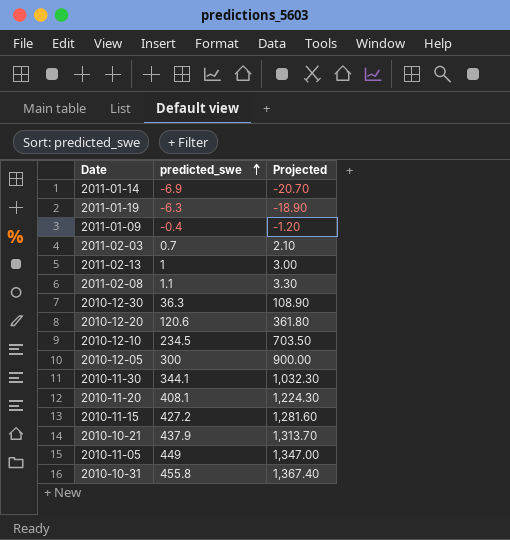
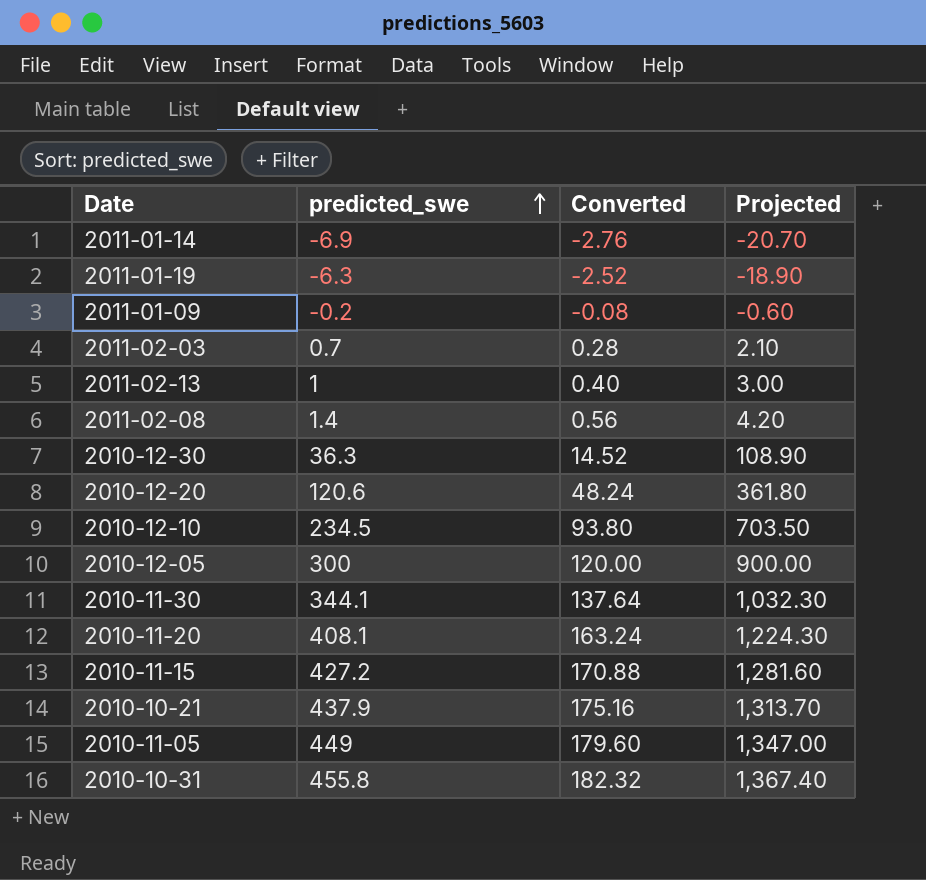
column Converted | formula: none -> [predicted_swe] * 0.4
2011-01-09 | predicted_swe: -0.4 -> -0.2
2011-01-09 | Projected: -1.20 -> -0.60
2011-02-08 | predicted_swe: 1.1 -> 1.4
2011-02-08 | Projected: 3.30 -> 4.20

